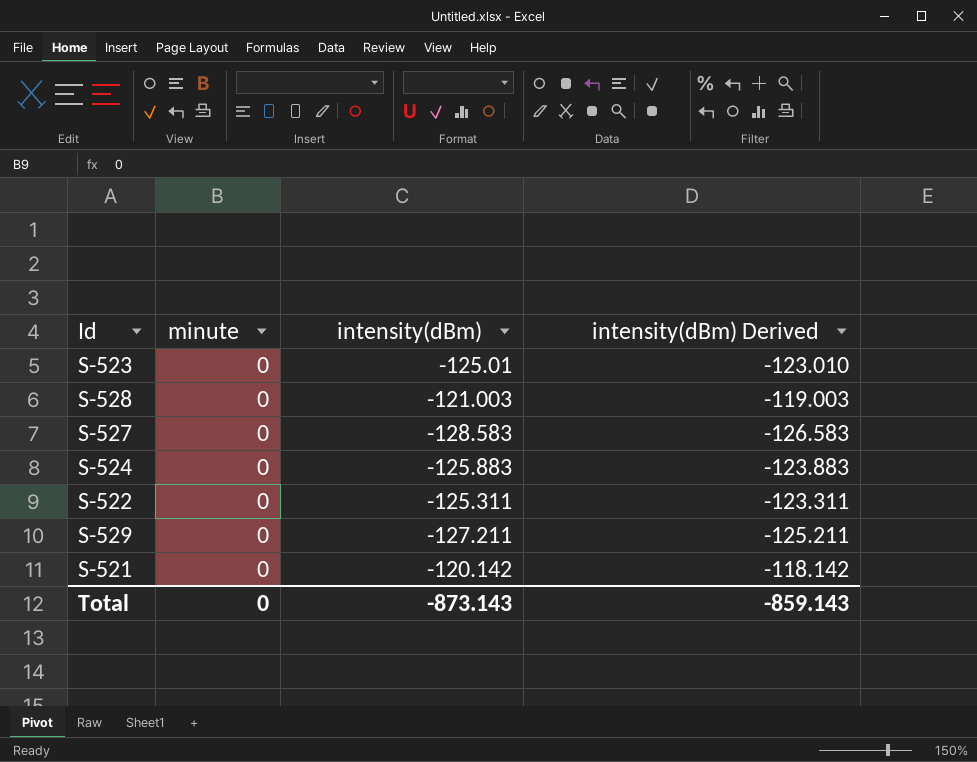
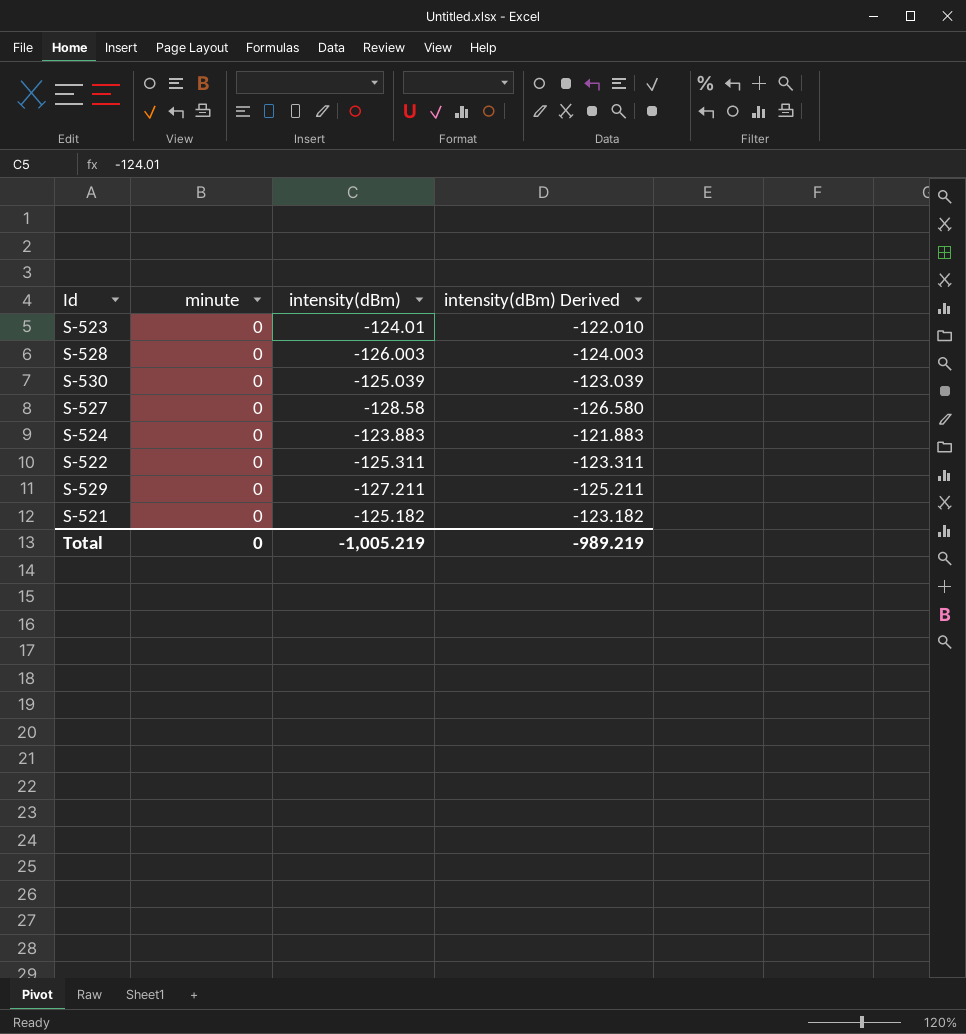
S-523 | intensity(dBm): -125.01 -> -124.01
S-523 | intensity(dBm) Derived: -123.010 -> -122.010
S-528 | intensity(dBm): -121.003 -> -126.003
S-528 | intensity(dBm) Derived: -119.003 -> -124.003
row S-530: none -> 0 | -125.039 | -123.039
S-527 | intensity(dBm): -128.583 -> -128.58
S-527 | intensity(dBm) Derived: -126.583 -> -126.580
S-524 | intensity(dBm): -125.883 -> -123.883
S-524 | intensity(dBm) Derived: -123.883 -> -121.883
S-521 | intensity(dBm): -120.142 -> -125.182
S-521 | intensity(dBm) Derived: -118.142 -> -123.182
Total | intensity(dBm): -873.143 -> -1,005.219
Total | intensity(dBm) Derived: -859.143 -> -989.219

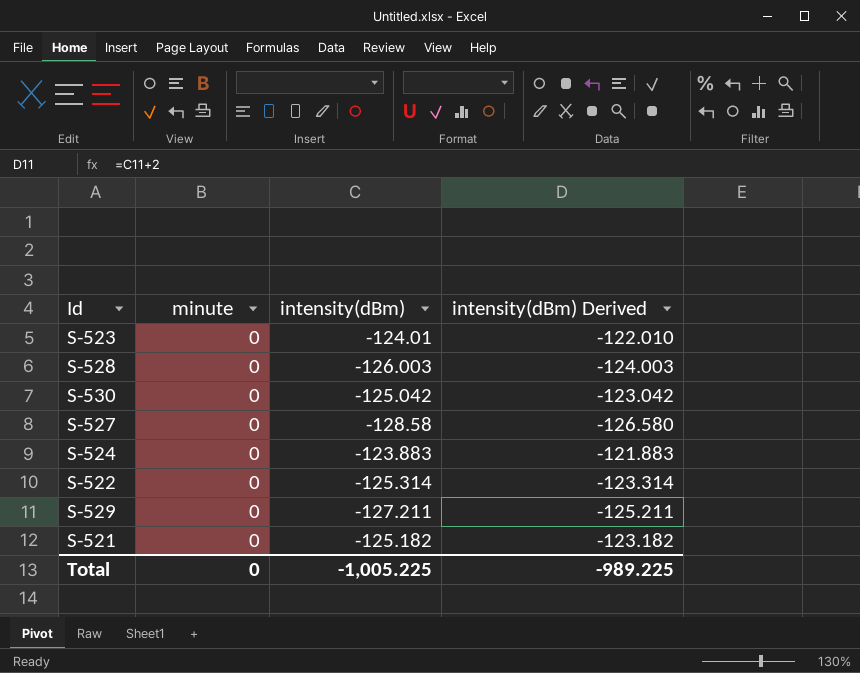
S-530 | intensity(dBm): -125.039 -> -125.042
S-530 | intensity(dBm) Derived: -123.039 -> -123.042
S-522 | intensity(dBm): -125.311 -> -125.314
S-522 | intensity(dBm) Derived: -123.311 -> -123.314
Total | intensity(dBm): -1,005.219 -> -1,005.225
Total | intensity(dBm) Derived: -989.219 -> -989.225

